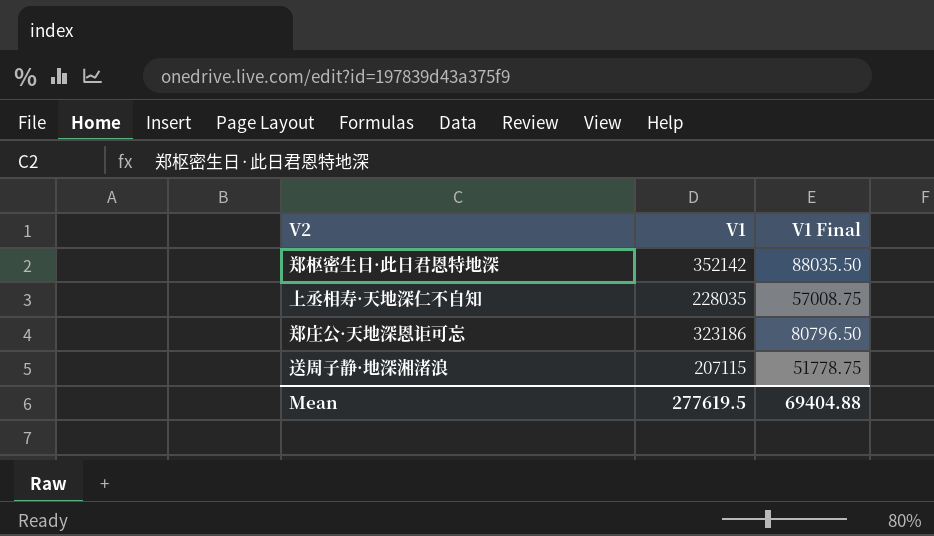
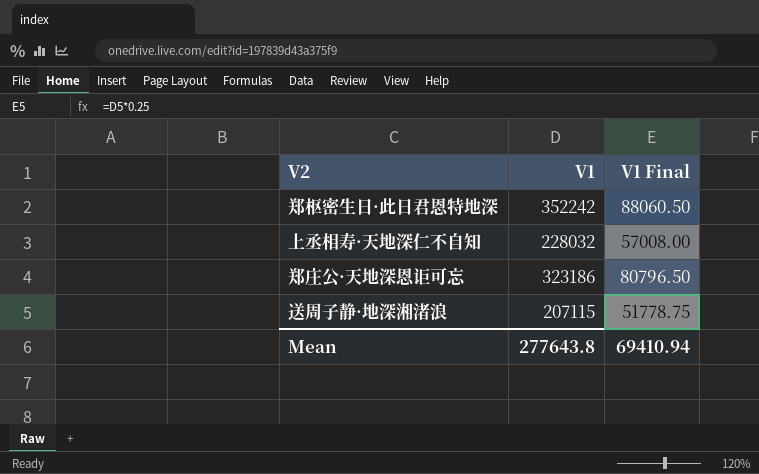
郑枢密生日·此日君恩特地深 | V1: 352142 -> 352242
郑枢密生日·此日君恩特地深 | V1 Final: 88035.50 -> 88060.50
上丞相寿·天地深仁不自知 | V1: 228035 -> 228032
上丞相寿·天地深仁不自知 | V1 Final: 57008.75 -> 57008.00
Mean | V1: 277619.5 -> 277643.8
Mean | V1 Final: 69404.88 -> 69410.94

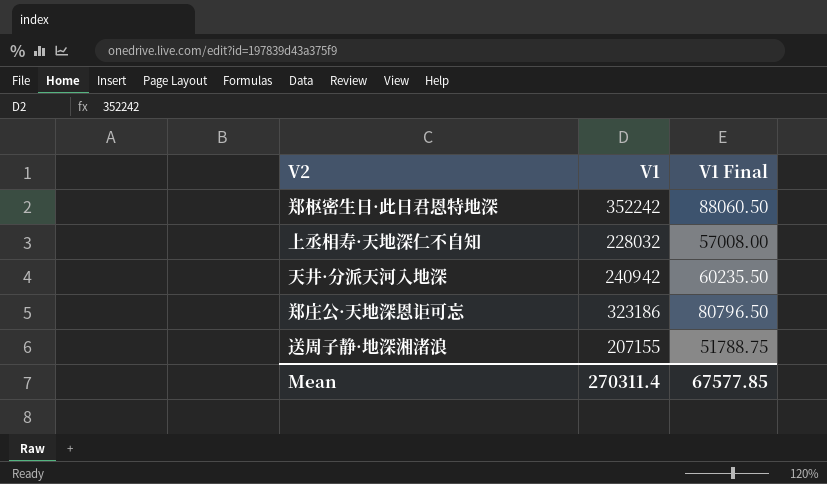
row 天井·分派天河入地深: none -> 240942 | 60235.50
送周子静·地深湘渚浪 | V1: 207115 -> 207155
送周子静·地深湘渚浪 | V1 Final: 51778.75 -> 51788.75
Mean | V1: 277643.8 -> 270311.4
Mean | V1 Final: 69410.94 -> 67577.85

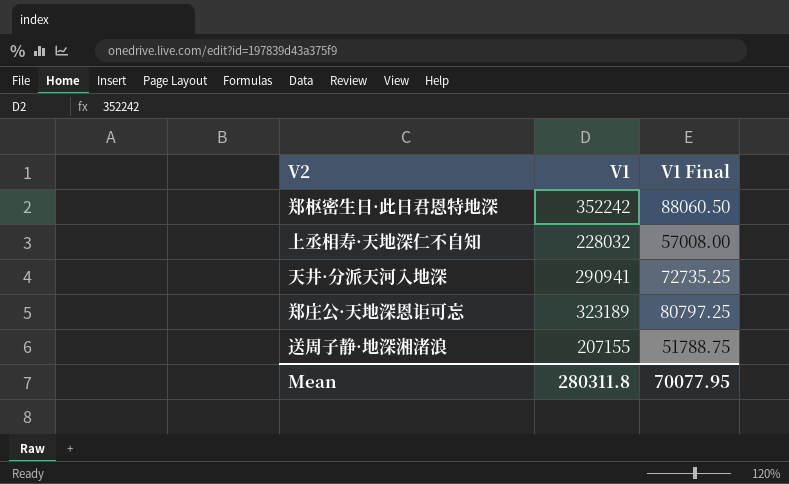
天井·分派天河入地深 | V1: 240942 -> 290941
天井·分派天河入地深 | V1 Final: 60235.50 -> 72735.25
郑庄公·天地深恩讵可忘 | V1: 323186 -> 323189
郑庄公·天地深恩讵可忘 | V1 Final: 80796.50 -> 80797.25
Mean | V1: 270311.4 -> 280311.8
Mean | V1 Final: 67577.85 -> 70077.95

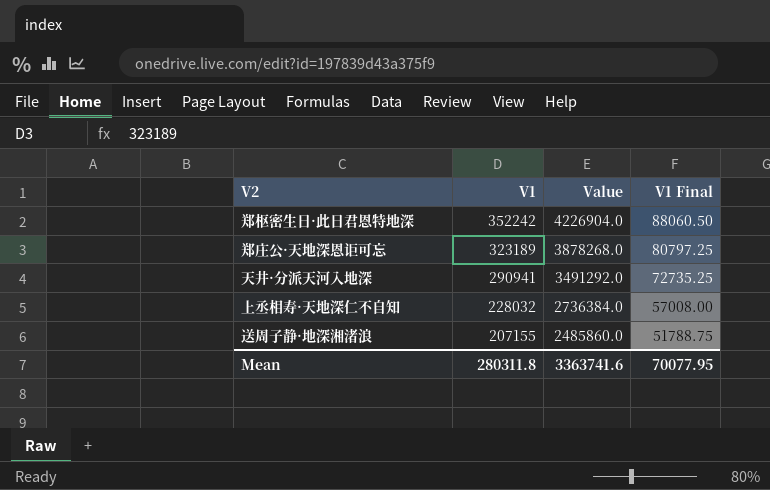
row order: none -> V1 descending
column Value | formula: none -> [V1] * 12

